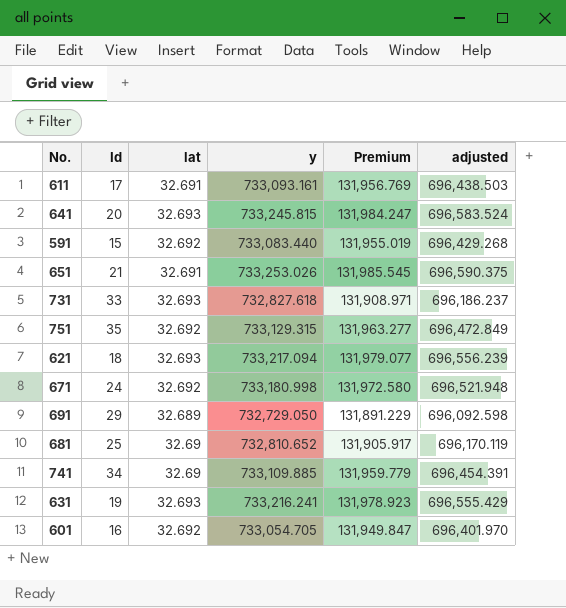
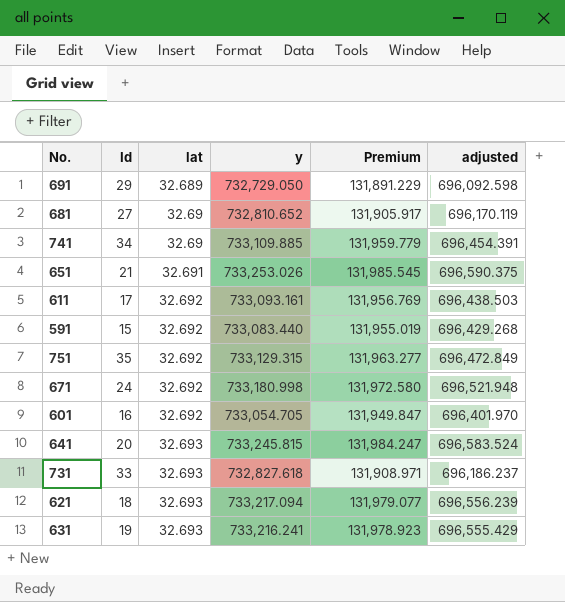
row order: none -> lat ascending
681 | Id: 25 -> 27
611 | lat: 32.691 -> 32.692

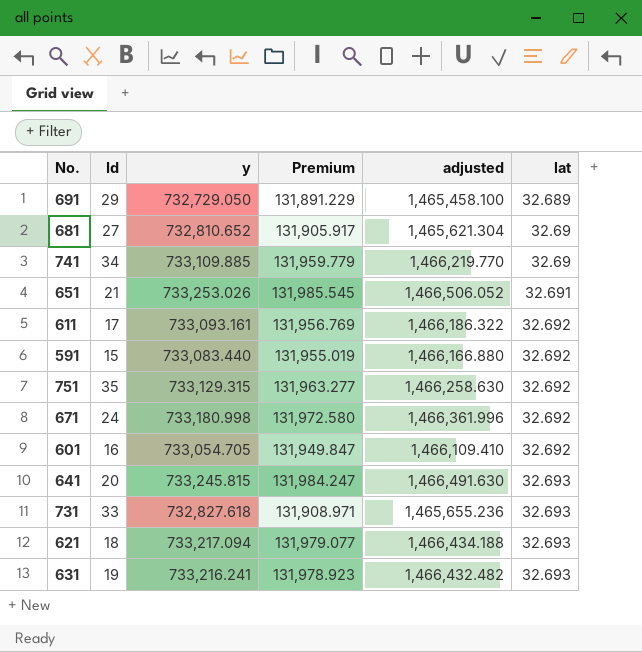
column adjusted | formula: [y] * 0.95 -> [y] * 2
column lat | position: 3 -> 6

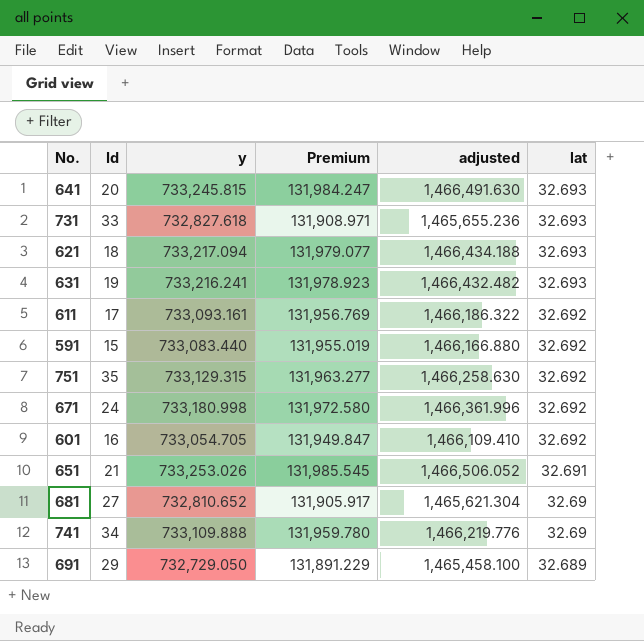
row order: lat ascending -> lat descending
741 | y: 733,109.885 -> 733,109.888
741 | Premium: 131,959.779 -> 131,959.780
741 | adjusted: 1,466,219.770 -> 1,466,219.776

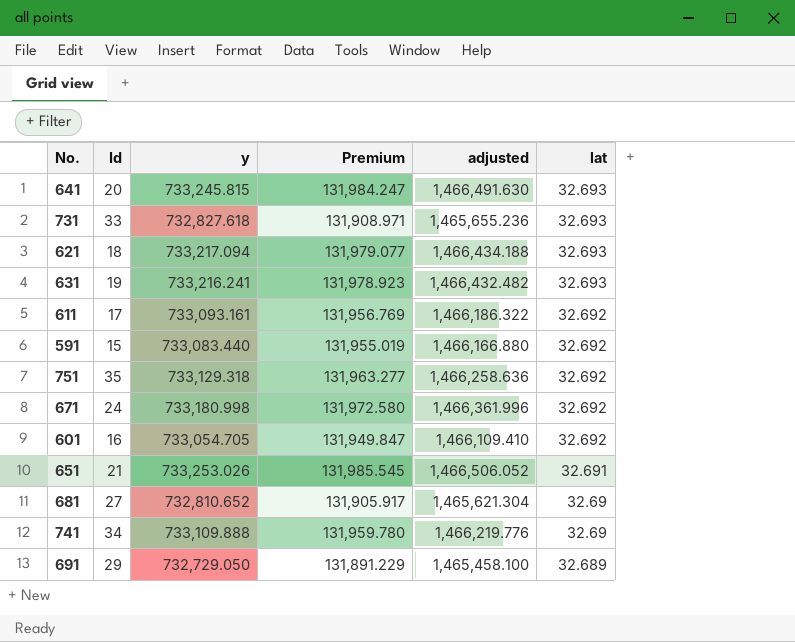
751 | y: 733,129.315 -> 733,129.318
751 | adjusted: 1,466,258.630 -> 1,466,258.636

